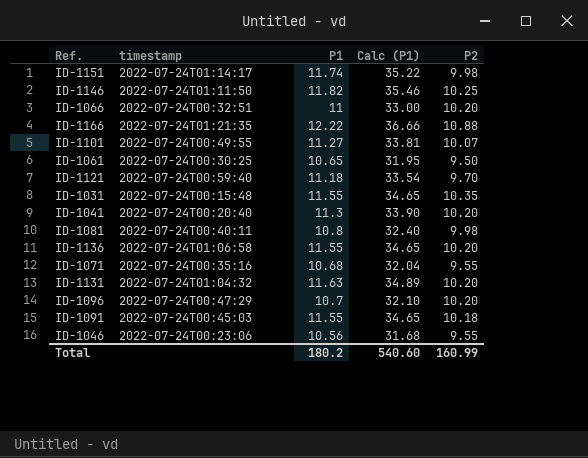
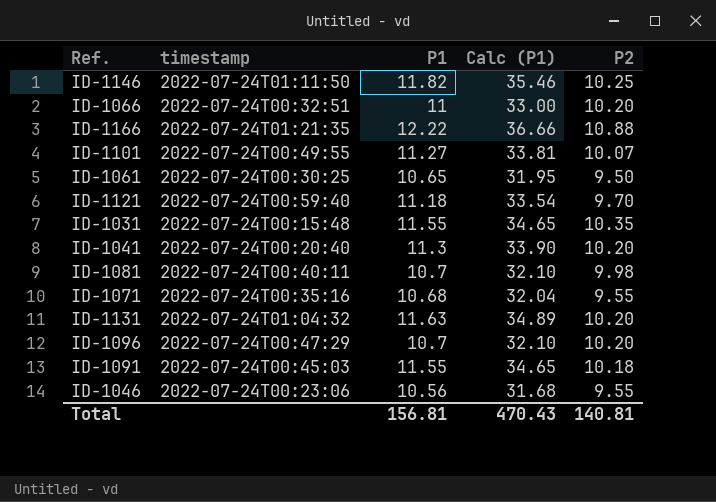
row ID-1151: 2022-07-24T01:14:17 | 11.74 | 35.22 | 9.98 -> none
row ID-1136: 2022-07-24T01:06:58 | 11.55 | 34.65 | 10.20 -> none
ID-1081 | P1: 10.8 -> 10.7
ID-1081 | Calc (P1): 32.40 -> 32.10
Total | P1: 180.2 -> 156.81
Total | Calc (P1): 540.60 -> 470.43
Total | P2: 160.99 -> 140.81

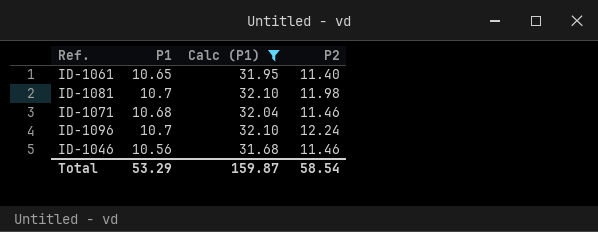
filter: none -> Calc (P1) <= 32.10
column timestamp | position: 2 -> none
ID-1061 | P2: 9.50 -> 11.40
ID-1081 | P2: 9.98 -> 11.98
ID-1071 | P2: 9.55 -> 11.46
ID-1096 | P2: 10.20 -> 12.24
ID-1046 | P2: 9.55 -> 11.46
Total | P1: 156.81 -> 53.29
Total | Calc (P1): 470.43 -> 159.87
Total | P2: 140.81 -> 58.54

